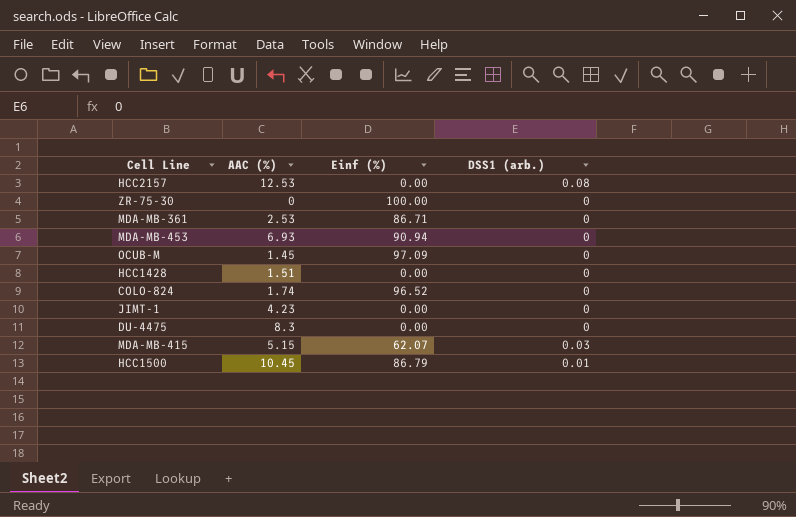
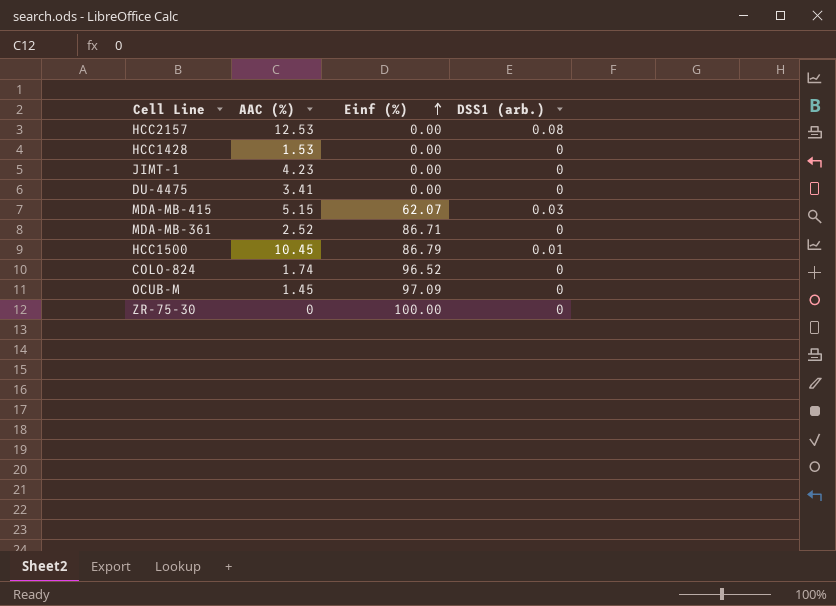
row order: none -> Einf (%) ascending
row MDA-MB-453: 6.93 | 90.94 | 0 -> none
HCC1428 | AAC (%): 1.51 -> 1.53
DU-4475 | AAC (%): 8.3 -> 3.41
MDA-MB-361 | AAC (%): 2.53 -> 2.52

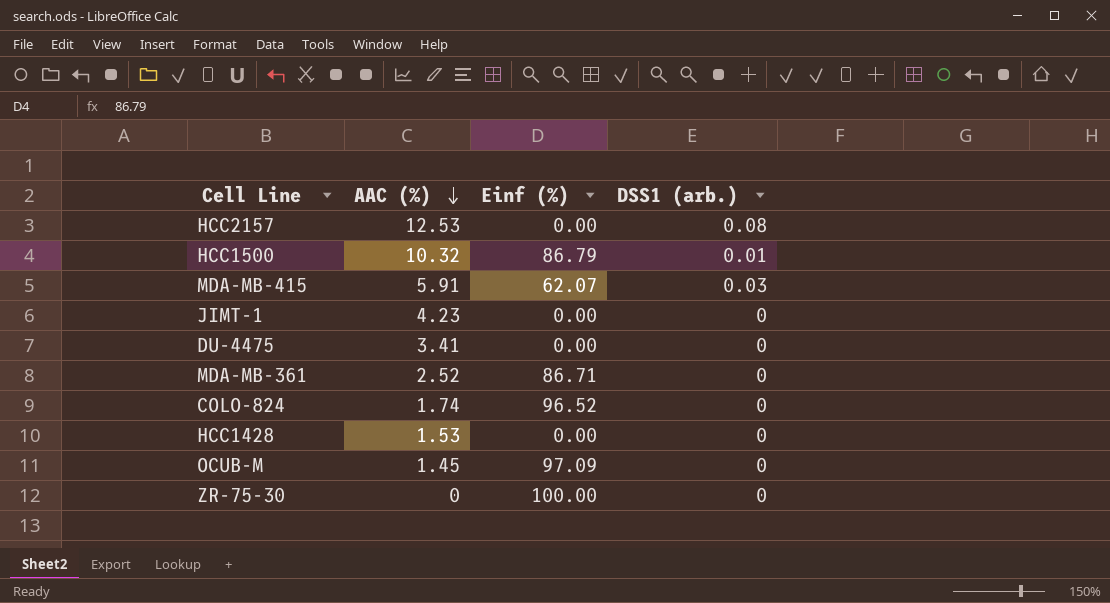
row order: Einf (%) ascending -> AAC (%) descending
HCC1500 | AAC (%): 10.45 -> 10.32
MDA-MB-415 | AAC (%): 5.15 -> 5.91

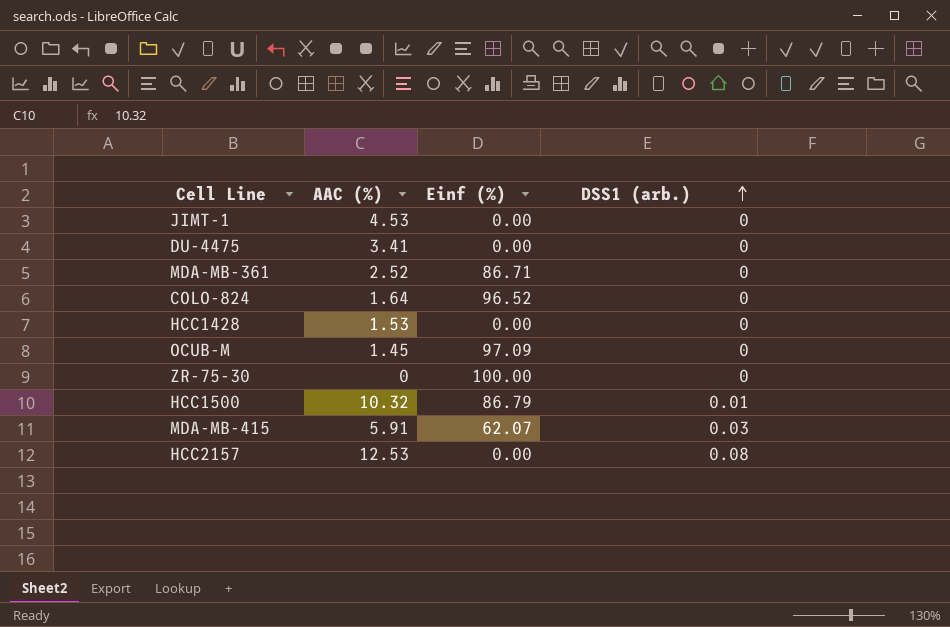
row order: AAC (%) descending -> DSS1 (arb.) ascending
JIMT-1 | AAC (%): 4.23 -> 4.53
COLO-824 | AAC (%): 1.74 -> 1.64

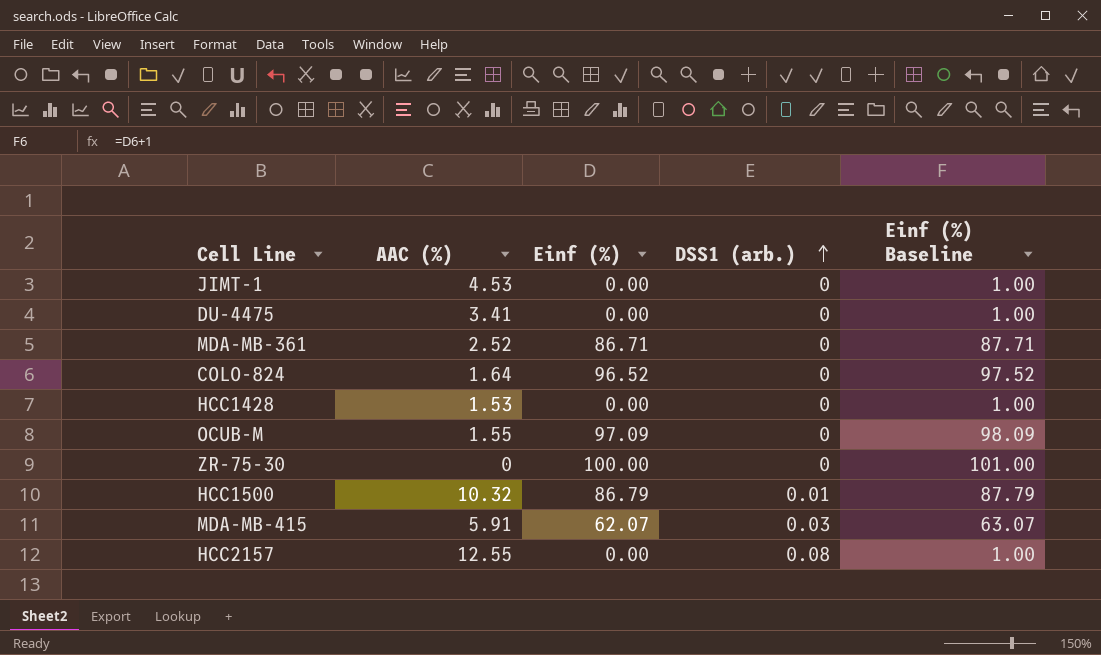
column Einf (%) Baseline | formula: none -> [Einf (%)] + 1
OCUB-M | AAC (%): 1.45 -> 1.55
HCC2157 | AAC (%): 12.53 -> 12.55

